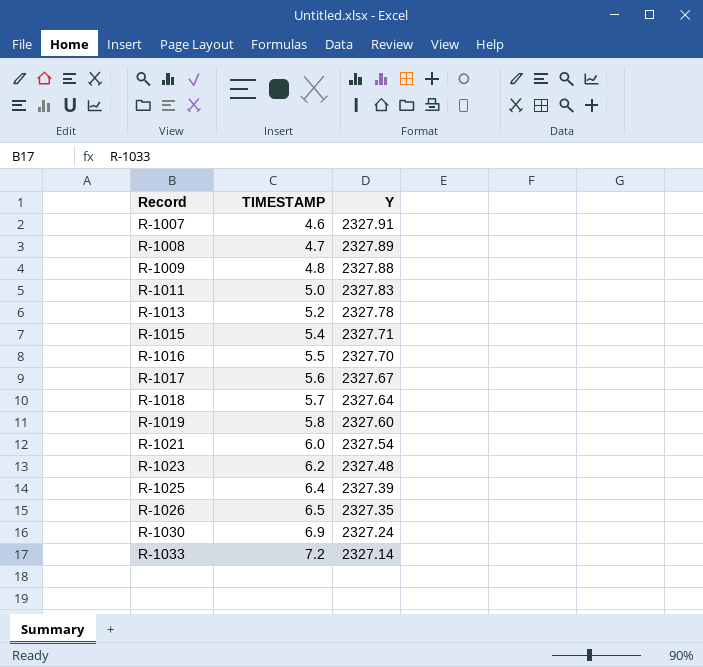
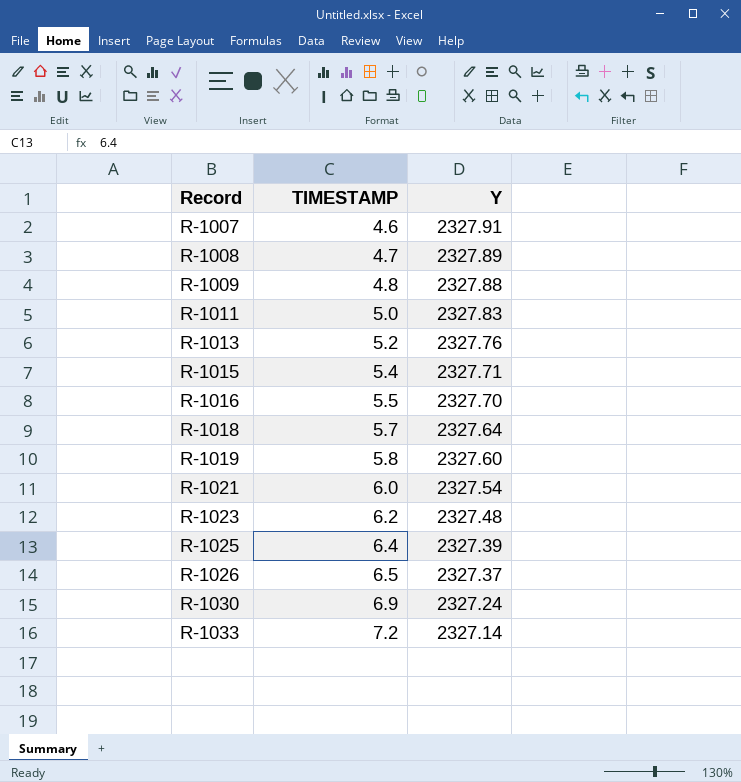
row R-1017: 5.6 | 2327.67 -> none
R-1013 | Y: 2327.78 -> 2327.76
R-1026 | Y: 2327.35 -> 2327.37

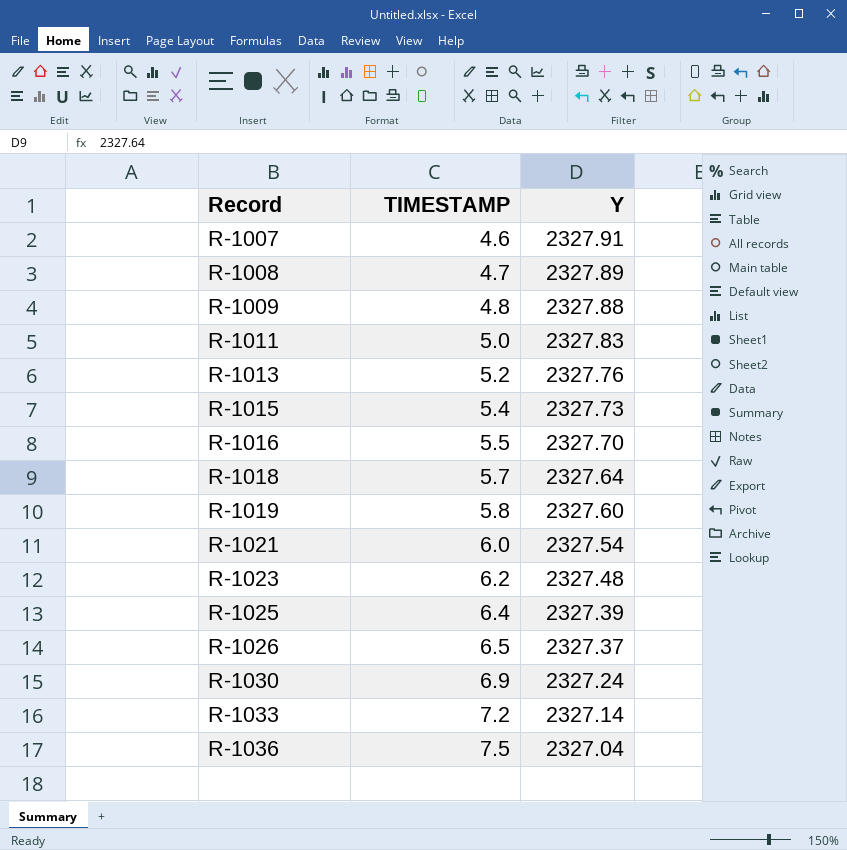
R-1015 | Y: 2327.71 -> 2327.73
row R-1036: none -> 7.5 | 2327.04

